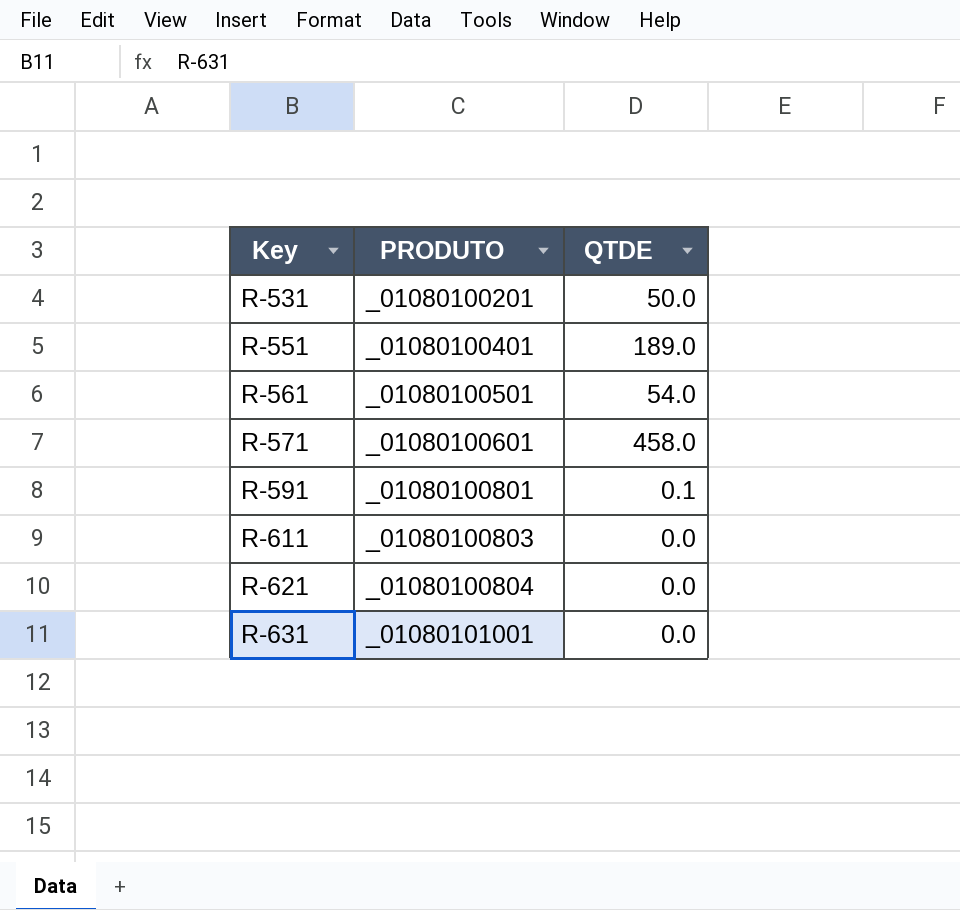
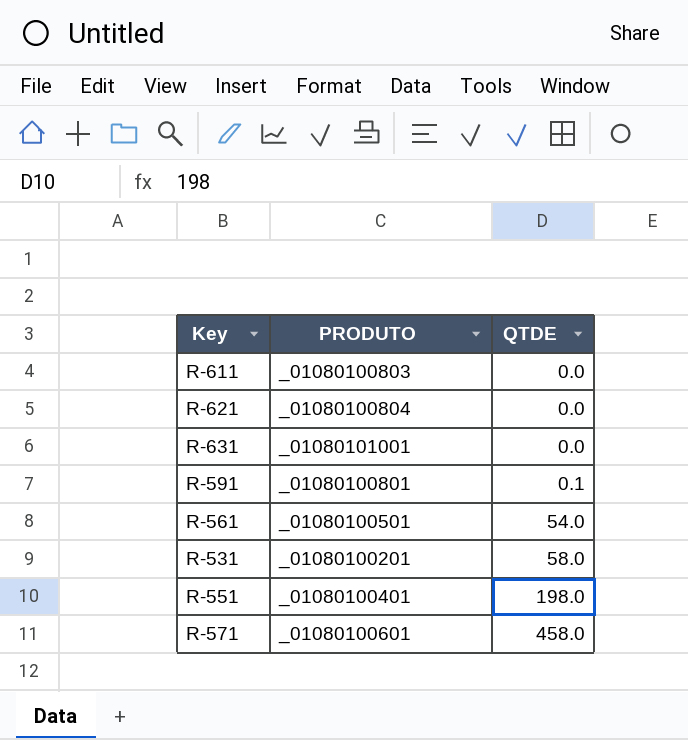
row order: Key ascending -> QTDE ascending
R-531 | QTDE: 50.0 -> 58.0
R-551 | QTDE: 189.0 -> 198.0

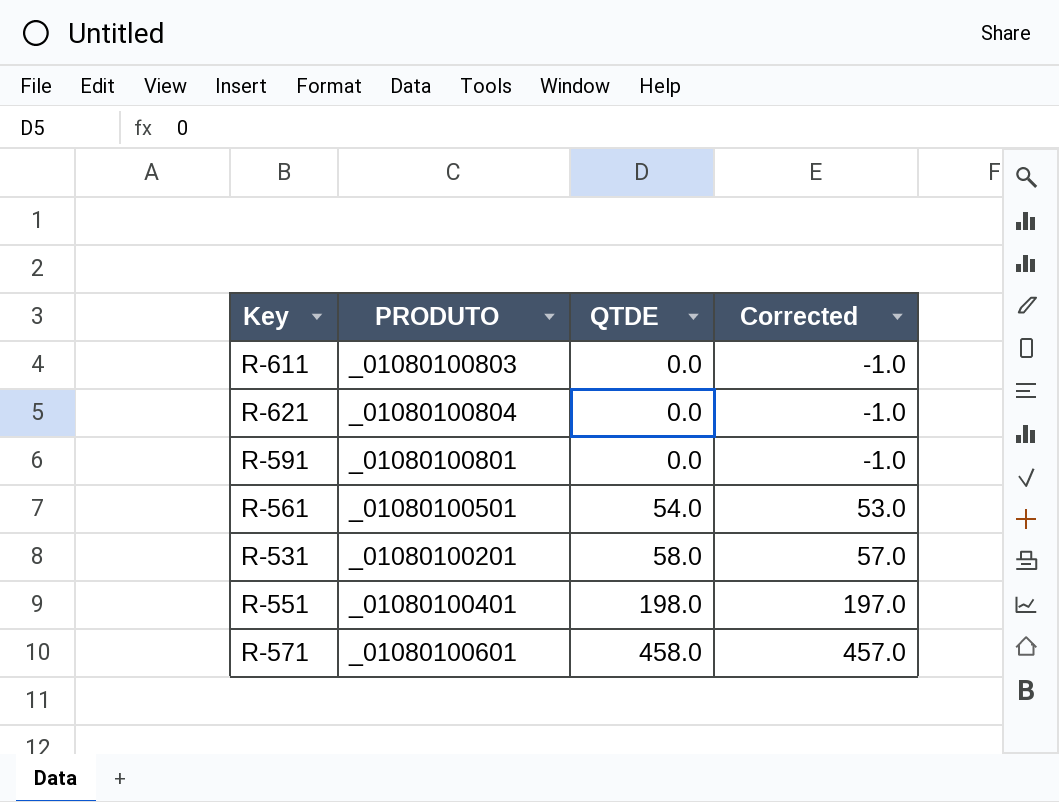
column Corrected | formula: none -> [QTDE] - 1
row R-631: _01080101001 | 0.0 -> none
R-591 | QTDE: 0.1 -> 0.0

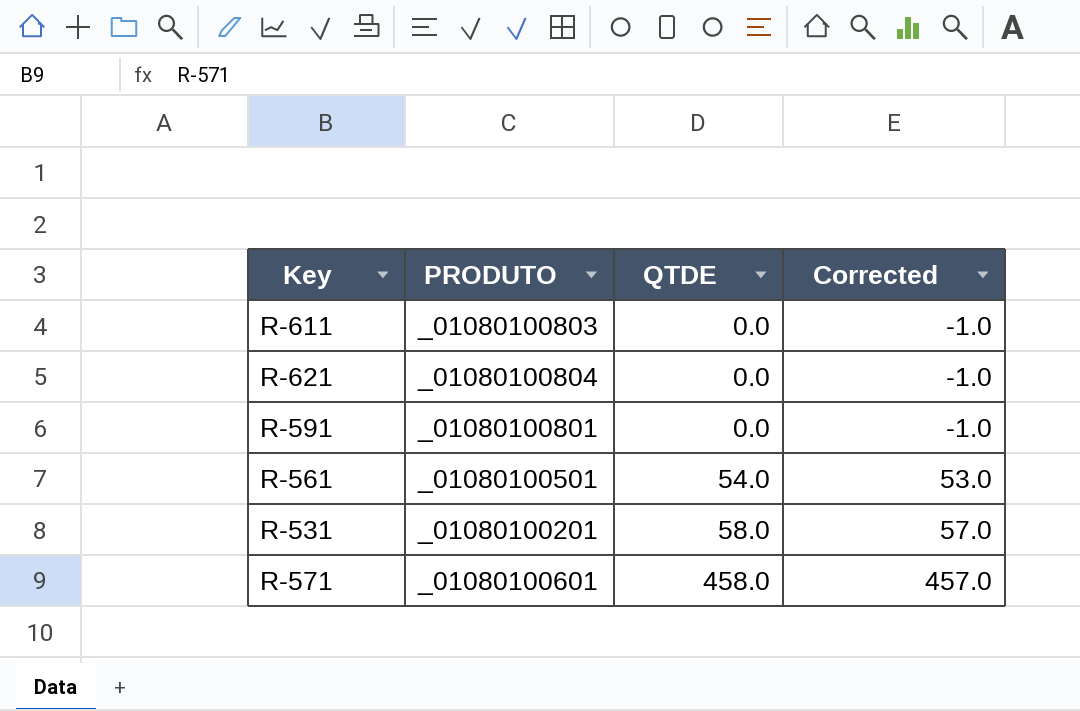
row R-551: _01080100401 | 198.0 | 197.0 -> none

